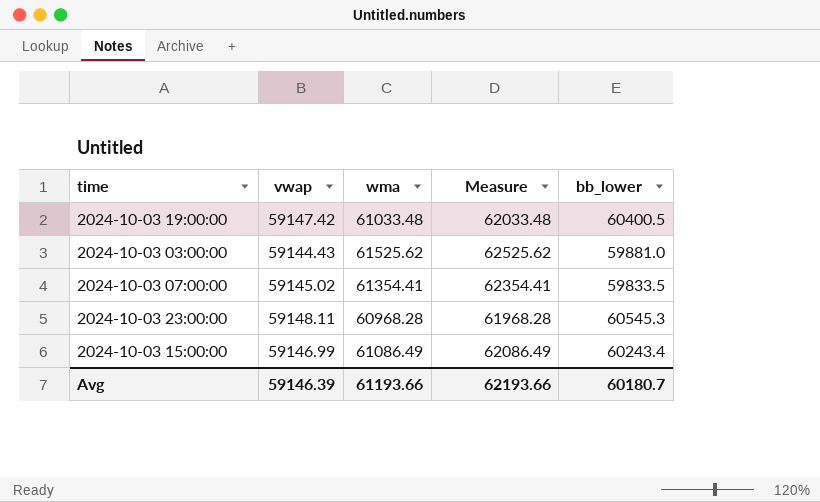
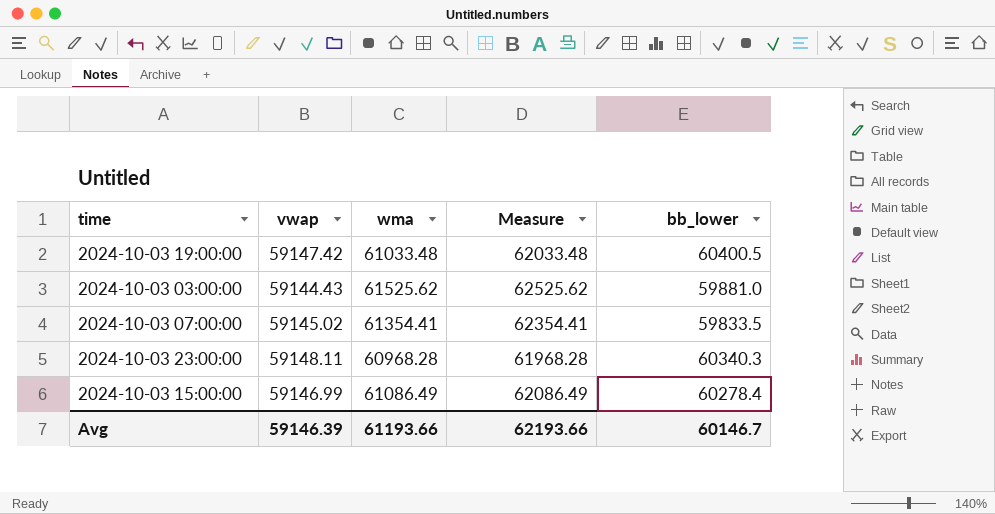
2024-10-03 23:00:00 | bb_lower: 60545.3 -> 60340.3
2024-10-03 15:00:00 | bb_lower: 60243.4 -> 60278.4
Avg | bb_lower: 60180.7 -> 60146.7

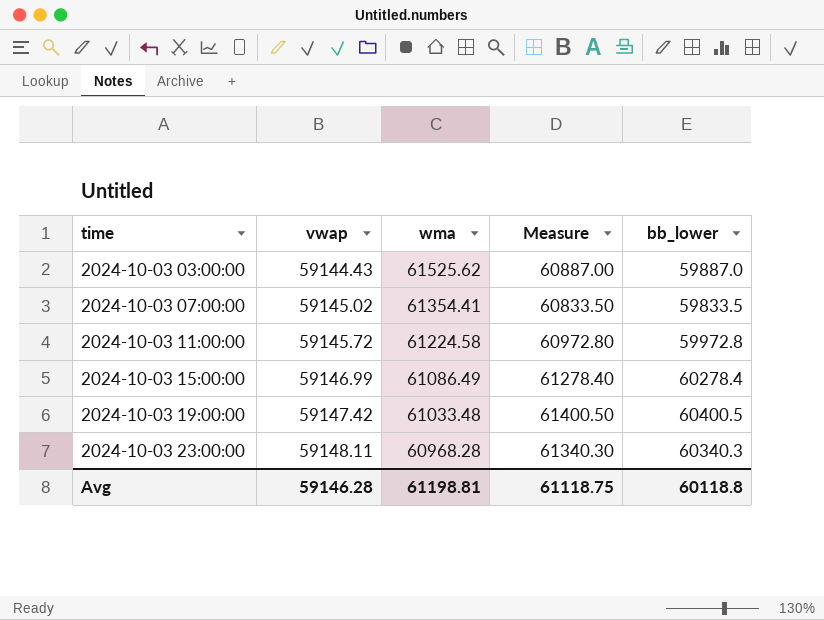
row order: none -> time ascending
column Measure | formula: [wma] + 1000 -> [bb_lower] + 1000
2024-10-03 03:00:00 | bb_lower: 59881.0 -> 59887.0
row 2024-10-03 11:00:00: none -> 59145.72 | 61224.58 | 60972.80 | 59972.8
Avg | vwap: 59146.39 -> 59146.28
Avg | wma: 61193.66 -> 61198.81
Avg | Measure: 62193.66 -> 61118.75
Avg | bb_lower: 60146.7 -> 60118.8

